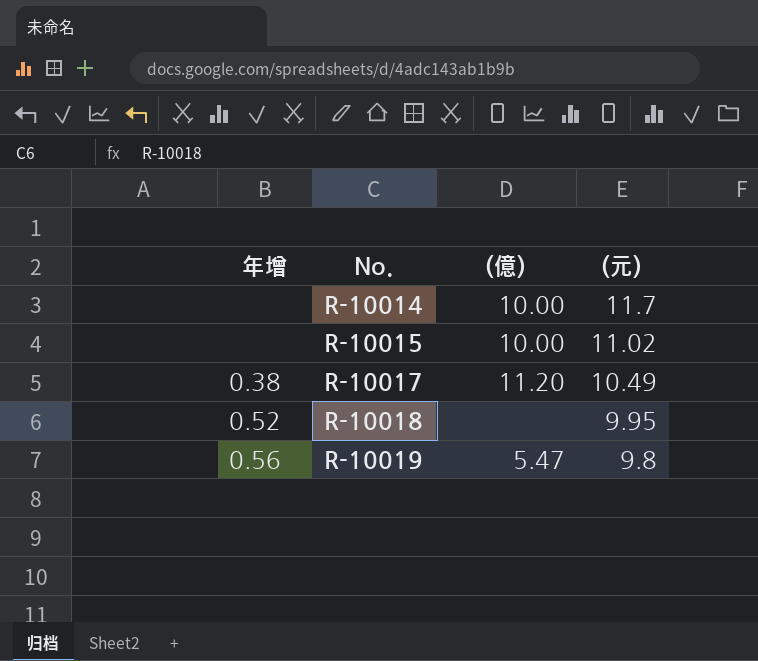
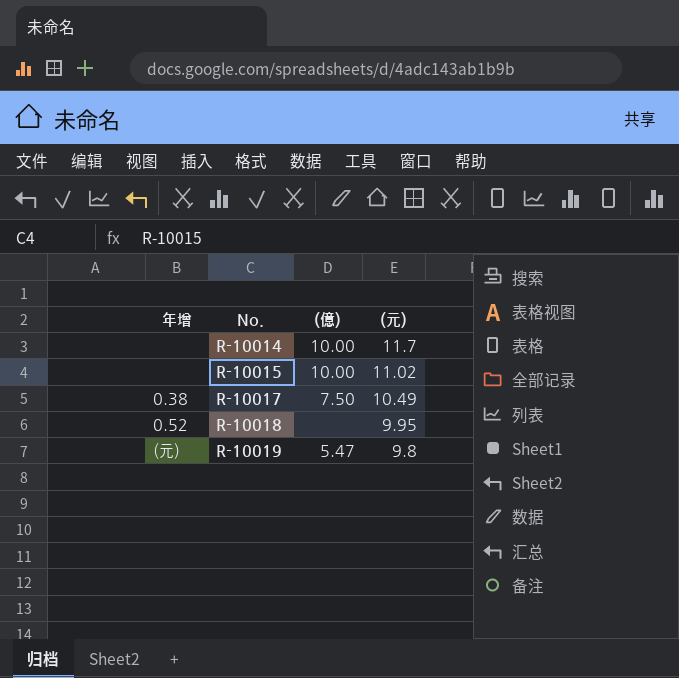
R-10017 | (億): 11.20 -> 7.50
R-10019 | 年增: 0.56 -> (元)

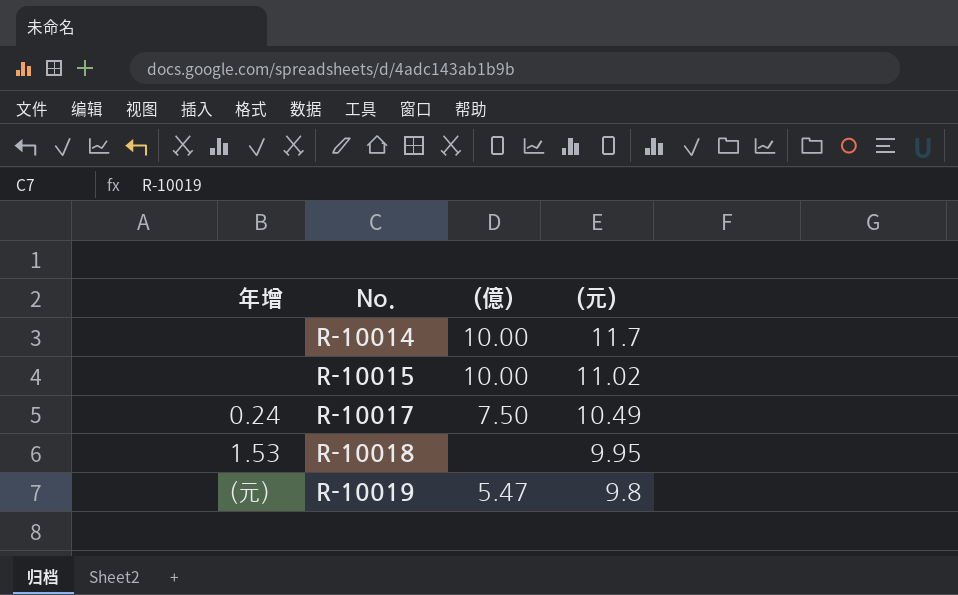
R-10017 | 年增: 0.38 -> 0.24
R-10018 | 年增: 0.52 -> 1.53

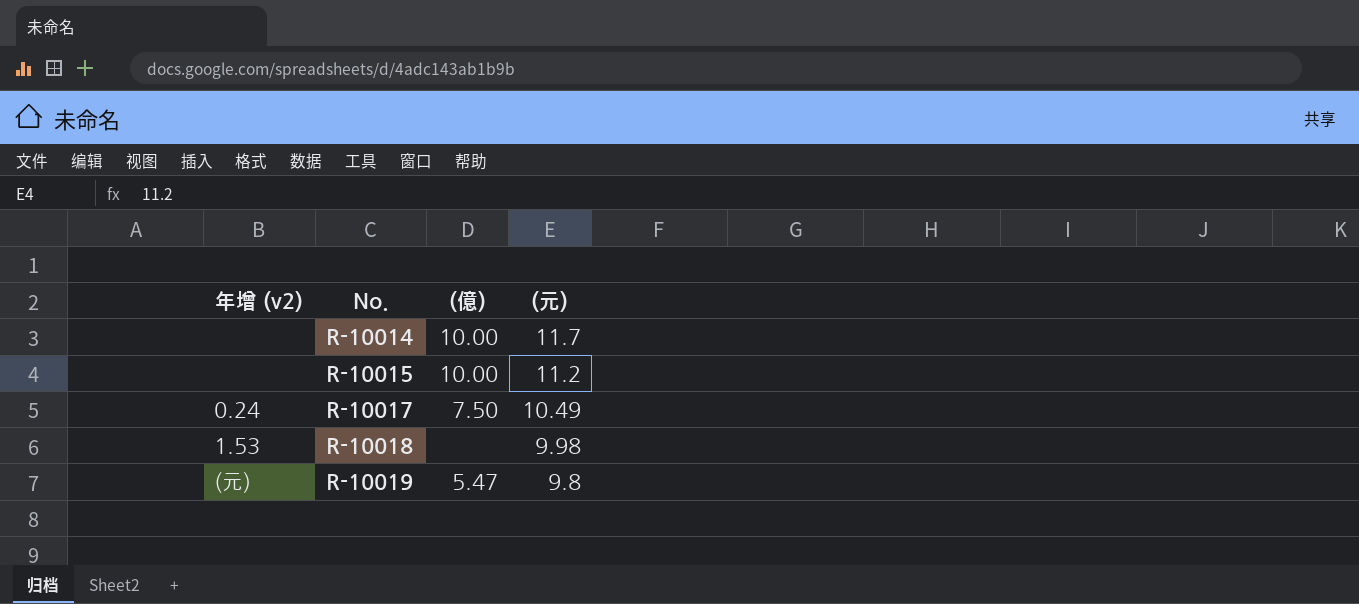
column name: 年增 -> 年增 (v2)
R-10015 | (元): 11.02 -> 11.2
R-10018 | (元): 9.95 -> 9.98

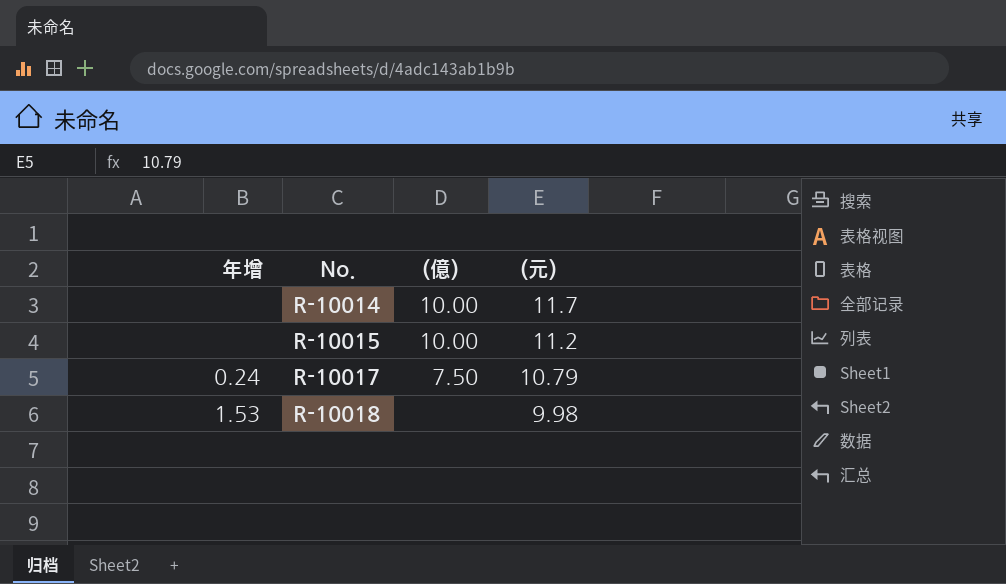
column name: 年增 (v2) -> 年增
row R-10019: (元) | 5.47 | 9.8 -> none
R-10017 | (元): 10.49 -> 10.79

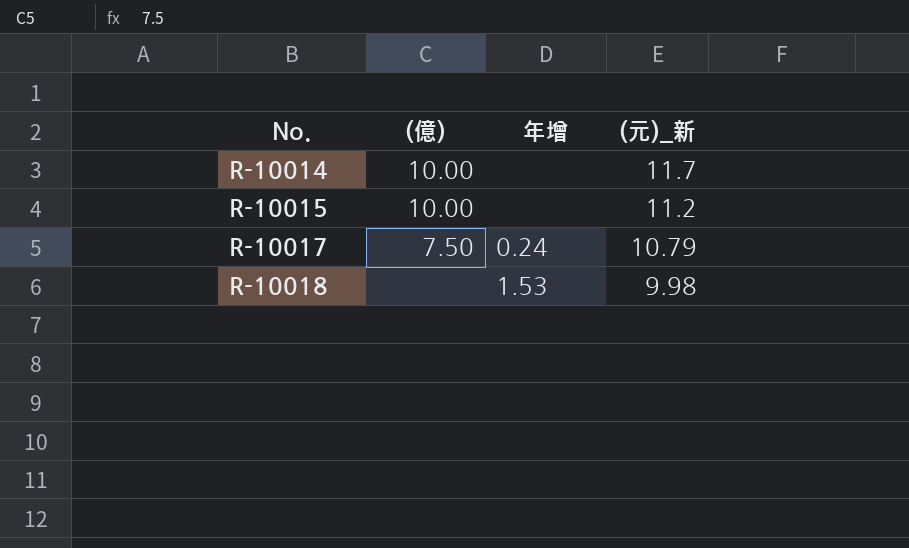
column 年增 | position: 1 -> 3
column name: (元) -> (元)_新

